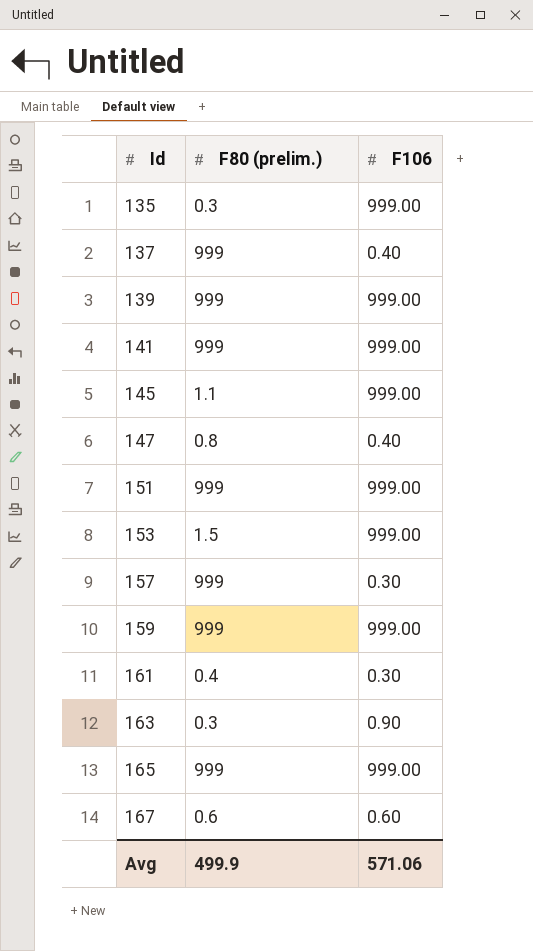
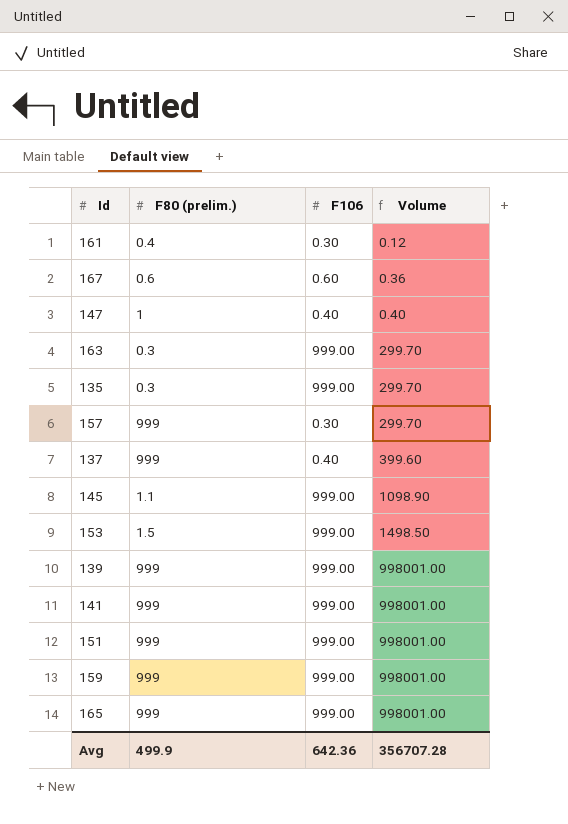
row order: Id ascending -> Volume ascending
column Volume | formula: none -> [F80 (prelim.)] * [F106]
147 | F80 (prelim.): 0.8 -> 1
163 | F106: 0.90 -> 999.00
Avg | F106: 571.06 -> 642.36

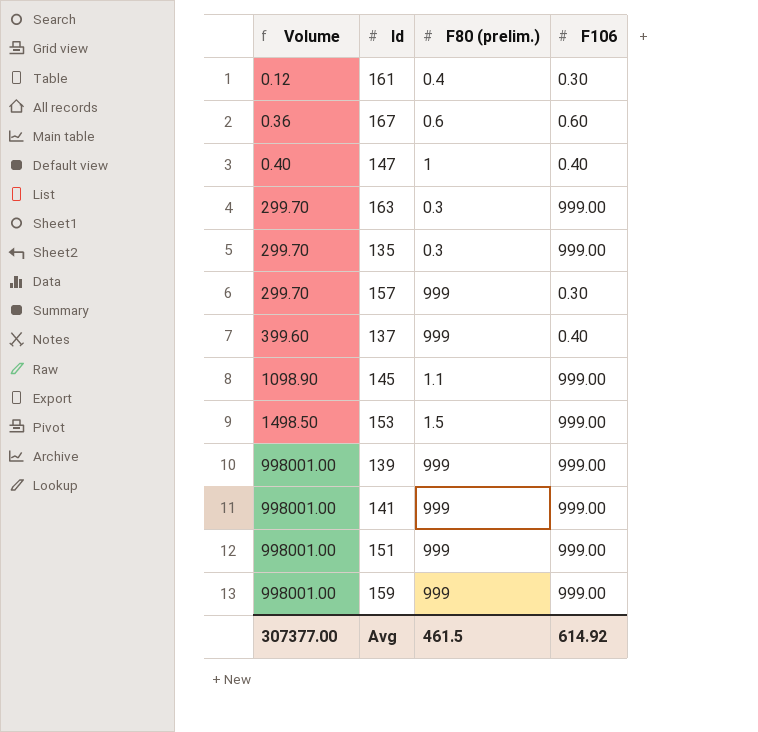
column Volume | position: 4 -> 1
row 165: 999 | 999.00 | 998001.00 -> none
Avg | Volume: 356707.28 -> 307377.00
Avg | F80 (prelim.): 499.9 -> 461.5
Avg | F106: 642.36 -> 614.92

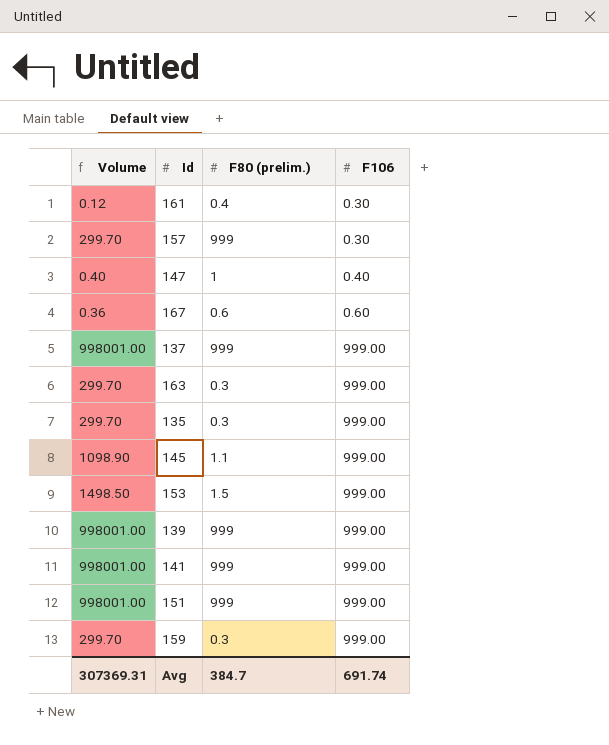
row order: Volume ascending -> F106 ascending
137 | Volume: 399.60 -> 998001.00
137 | F106: 0.40 -> 999.00
159 | Volume: 998001.00 -> 299.70
159 | F80 (prelim.): 999 -> 0.3
Avg | Volume: 307377.00 -> 307369.31
Avg | F80 (prelim.): 461.5 -> 384.7
Avg | F106: 614.92 -> 691.74

